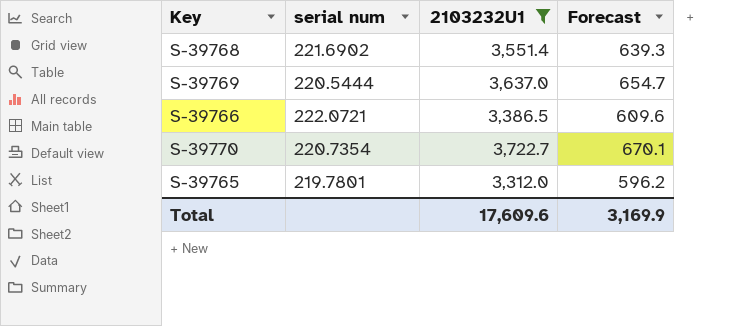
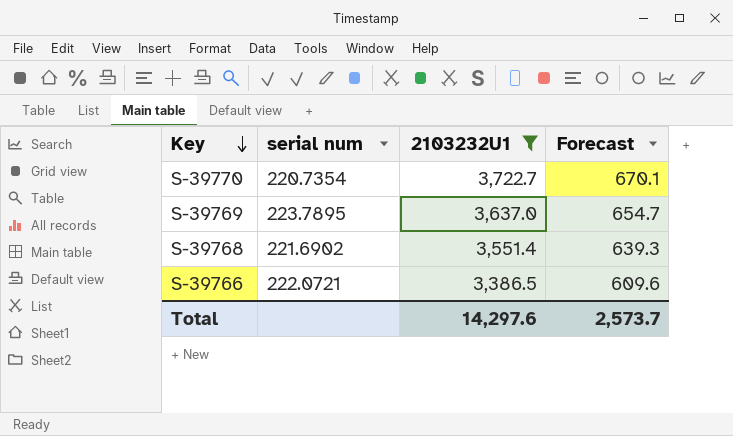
row order: none -> Key descending
row S-39765: 219.7801 | 3,312.0 | 596.2 -> none
S-39769 | serial num: 220.5444 -> 223.7895
Total | 2103232U1: 17,609.6 -> 14,297.6
Total | Forecast: 3,169.9 -> 2,573.7

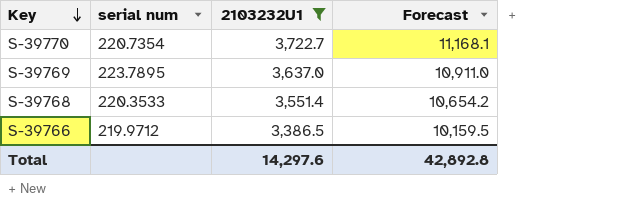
column Forecast | formula: [2103232U1] * 0.18 -> [2103232U1] * 3
S-39768 | serial num: 221.6902 -> 220.3533
S-39766 | serial num: 222.0721 -> 219.9712
Total | Forecast: 2,573.7 -> 42,892.8

